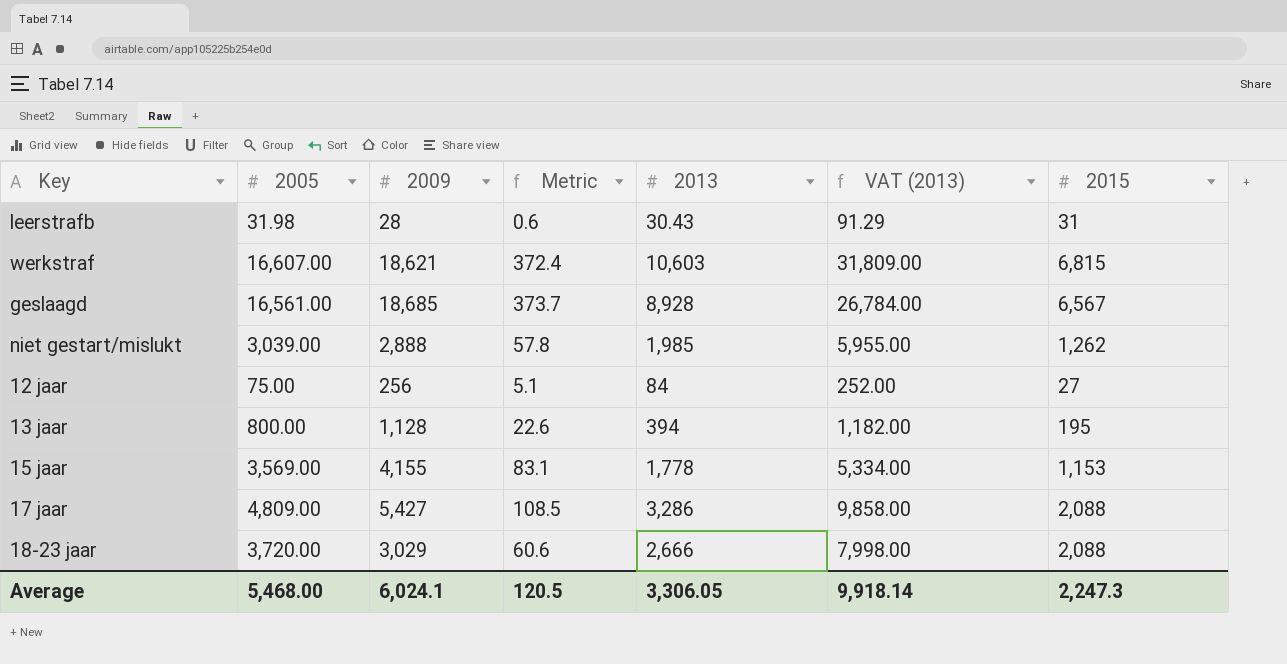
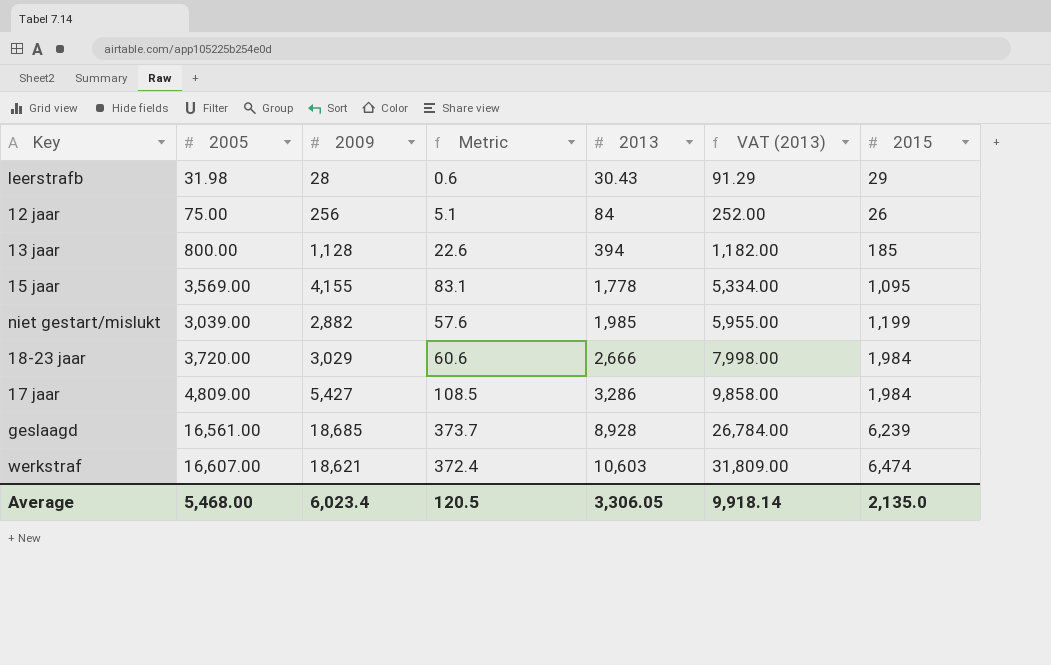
row order: none -> 2013 ascending
leerstrafb | 2015: 31 -> 29
12 jaar | 2015: 27 -> 26
13 jaar | 2015: 195 -> 185
15 jaar | 2015: 1,153 -> 1,095
niet gestart/mislukt | 2009: 2,888 -> 2,882
niet gestart/mislukt | Metric: 57.8 -> 57.6
niet gestart/mislukt | 2015: 1,262 -> 1,199
18-23 jaar | 2015: 2,088 -> 1,984
17 jaar | 2015: 2,088 -> 1,984
geslaagd | 2015: 6,567 -> 6,239
werkstraf | 2015: 6,815 -> 6,474
Average | 2009: 6,024.1 -> 6,023.4
Average | 2015: 2,247.3 -> 2,135.0

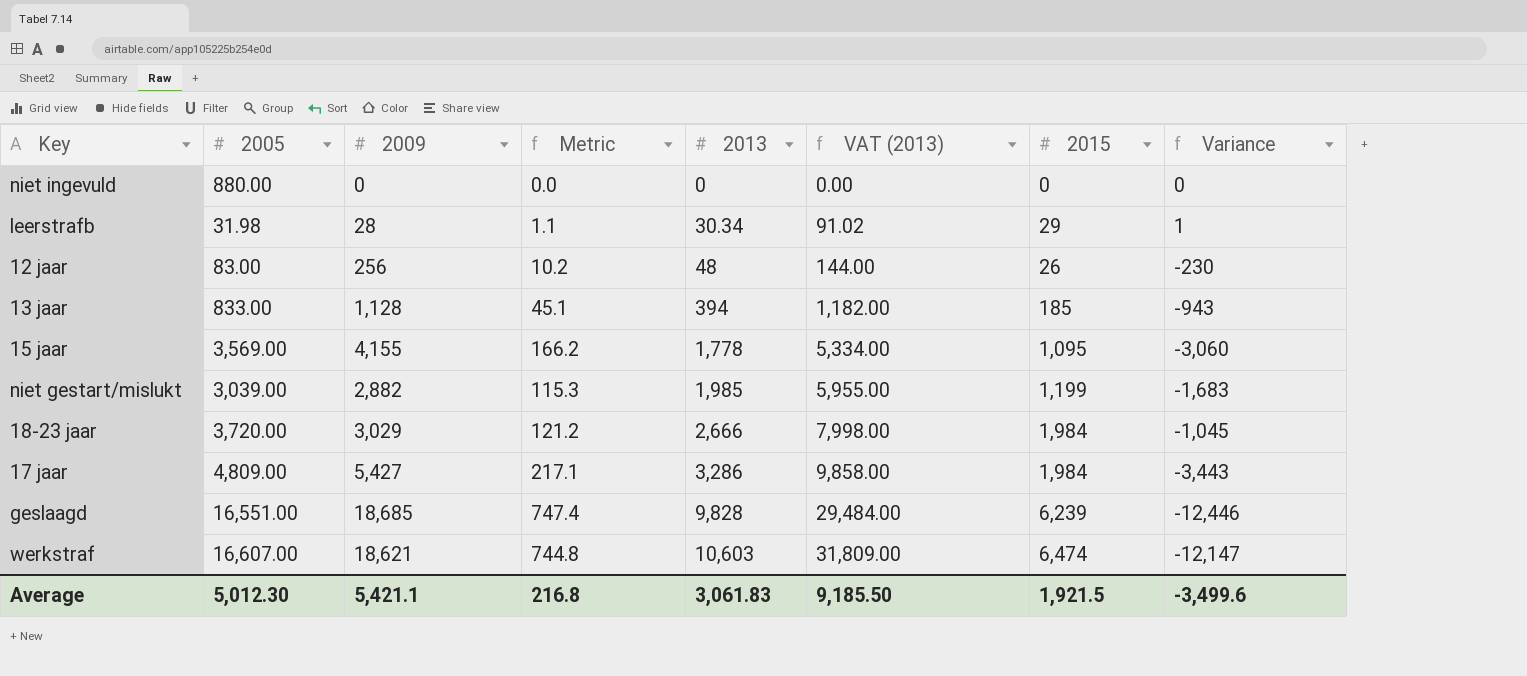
column Metric | formula: [2009] * 0.02 -> [2009] * 0.04
column Variance | formula: none -> [2015] - [2009]
row niet ingevuld: none -> 880.00 | 0 | 0.0 | 0 | 0.00 | 0 | 0
leerstrafb | 2013: 30.43 -> 30.34
leerstrafb | VAT (2013): 91.29 -> 91.02
12 jaar | 2005: 75.00 -> 83.00
12 jaar | 2013: 84 -> 48
12 jaar | VAT (2013): 252.00 -> 144.00
13 jaar | 2005: 800.00 -> 833.00
geslaagd | 2005: 16,561.00 -> 16,551.00
geslaagd | 2013: 8,928 -> 9,828
geslaagd | VAT (2013): 26,784.00 -> 29,484.00
Average | 2005: 5,468.00 -> 5,012.30
Average | 2009: 6,023.4 -> 5,421.1
Average | Metric: 120.5 -> 216.8
Average | 2013: 3,306.05 -> 3,061.83
Average | VAT (2013): 9,918.14 -> 9,185.50
Average | 2015: 2,135.0 -> 1,921.5

